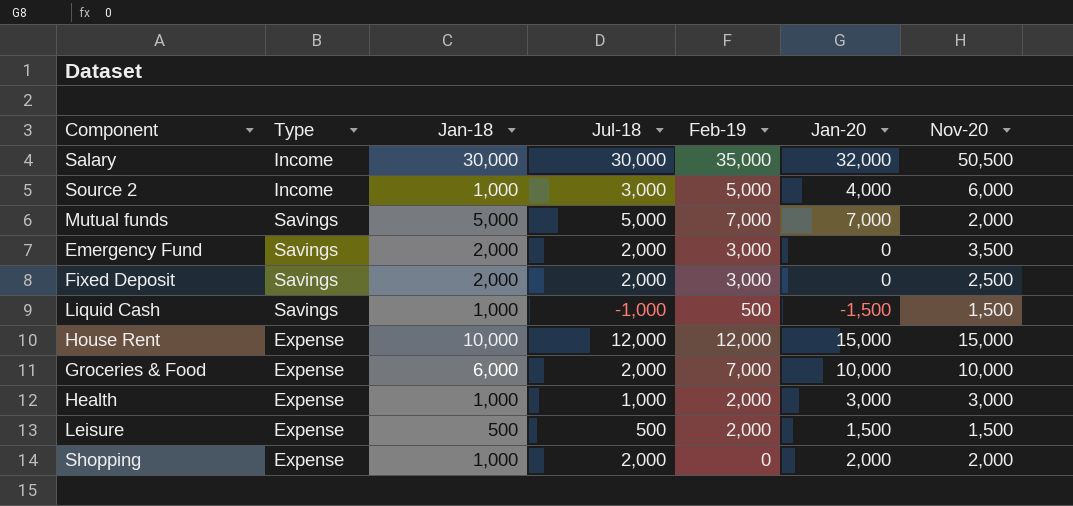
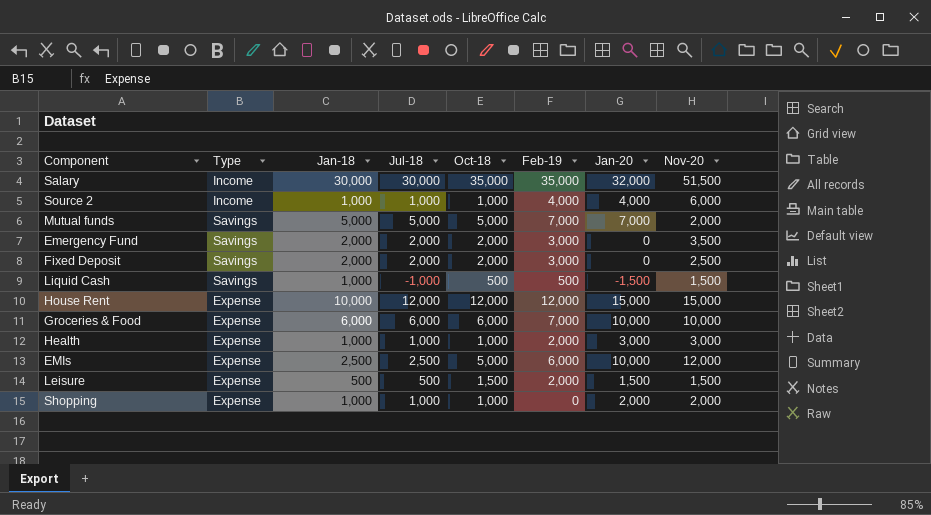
column Oct-18 | position: none -> 5
Salary | Nov-20: 50,500 -> 51,500
Source 2 | Jul-18: 3,000 -> 1,000
Source 2 | Feb-19: 5,000 -> 4,000
Groceries & Food | Jul-18: 2,000 -> 6,000
row EMIs: none -> Expense | 2,500 | 2,500 | 5,000 | 6,000 | 10,000 | 12,000
Shopping | Jul-18: 2,000 -> 1,000

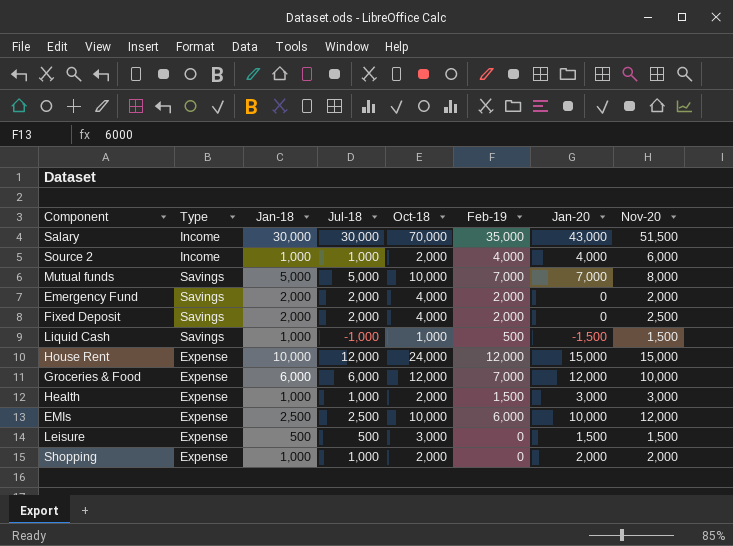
Salary | Oct-18: 35,000 -> 70,000
Salary | Jan-20: 32,000 -> 43,000
Source 2 | Oct-18: 1,000 -> 2,000
Mutual funds | Oct-18: 5,000 -> 10,000
Mutual funds | Nov-20: 2,000 -> 8,000
Emergency Fund | Oct-18: 2,000 -> 4,000
Emergency Fund | Feb-19: 3,000 -> 2,000
Emergency Fund | Nov-20: 3,500 -> 2,000
Fixed Deposit | Oct-18: 2,000 -> 4,000
Fixed Deposit | Feb-19: 3,000 -> 2,000
Liquid Cash | Oct-18: 500 -> 1,000
House Rent | Oct-18: 12,000 -> 24,000
Groceries & Food | Oct-18: 6,000 -> 12,000
Groceries & Food | Jan-20: 10,000 -> 12,000
Health | Oct-18: 1,000 -> 2,000
Health | Feb-19: 2,000 -> 1,500
EMIs | Oct-18: 5,000 -> 10,000
Leisure | Oct-18: 1,500 -> 3,000
Leisure | Feb-19: 2,000 -> 0
Shopping | Oct-18: 1,000 -> 2,000

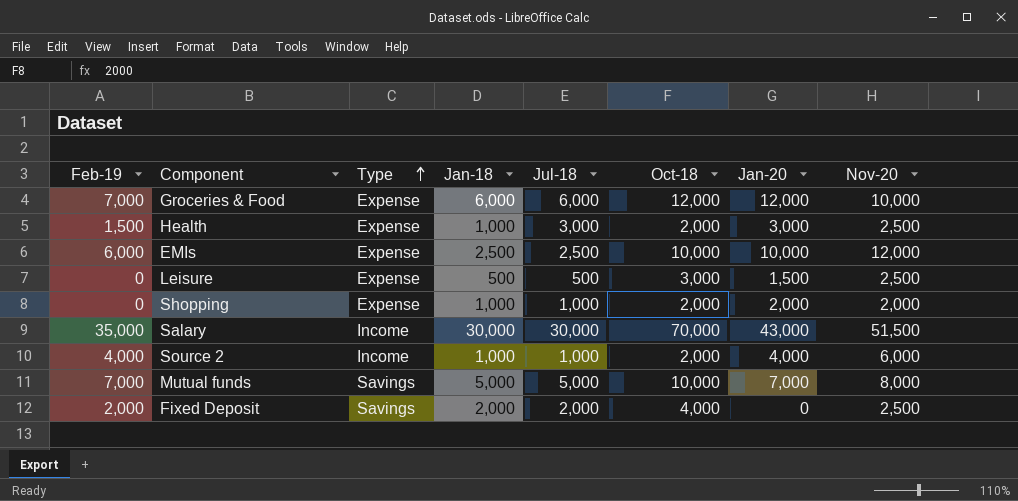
row order: none -> Type ascending
column Feb-19 | position: 6 -> 1
row Emergency Fund: Savings | 2,000 | 2,000 | 4,000 | 2,000 | 0 | 2,000 -> none
row Liquid Cash: Savings | 1,000 | -1,000 | 1,000 | 500 | -1,500 | 1,500 -> none
row House Rent: Expense | 10,000 | 12,000 | 24,000 | 12,000 | 15,000 | 15,000 -> none
Health | Jul-18: 1,000 -> 3,000
Health | Nov-20: 3,000 -> 2,500
Leisure | Nov-20: 1,500 -> 2,500

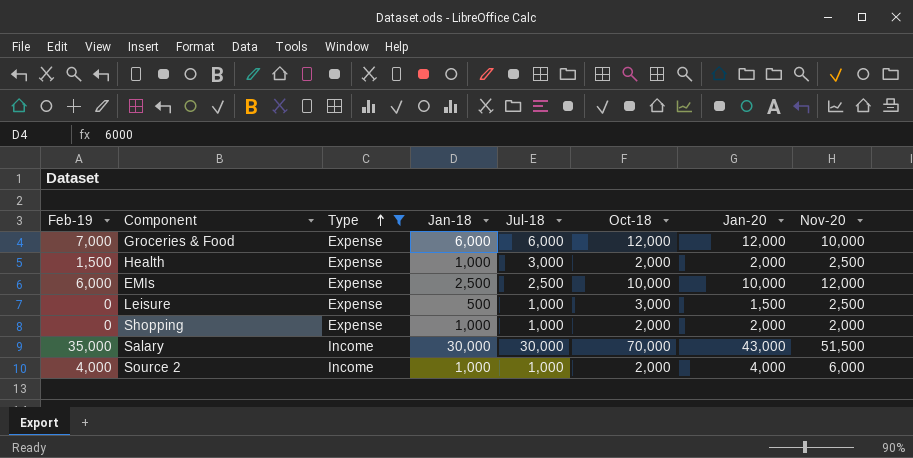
filter: none -> Type != Savings
Health | Jan-20: 3,000 -> 2,000
Leisure | Jul-18: 500 -> 1,000

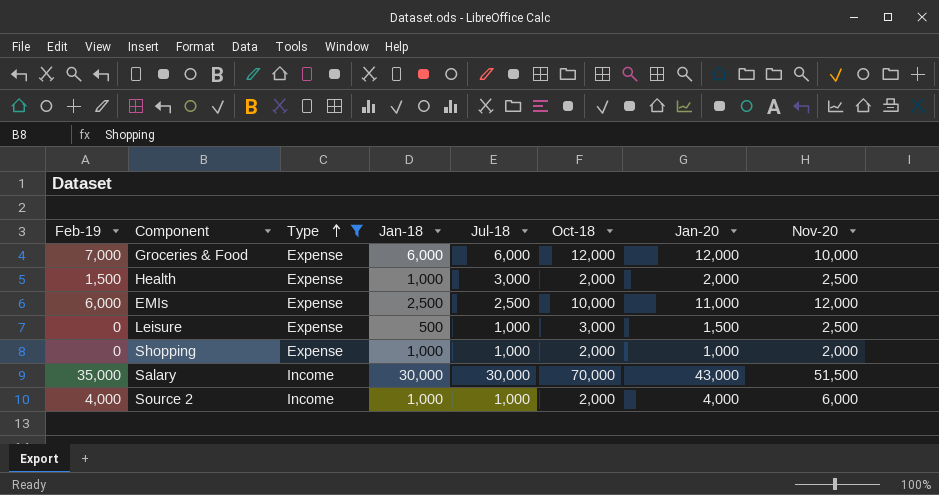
EMIs | Jan-20: 10,000 -> 11,000
Shopping | Jan-20: 2,000 -> 1,000

